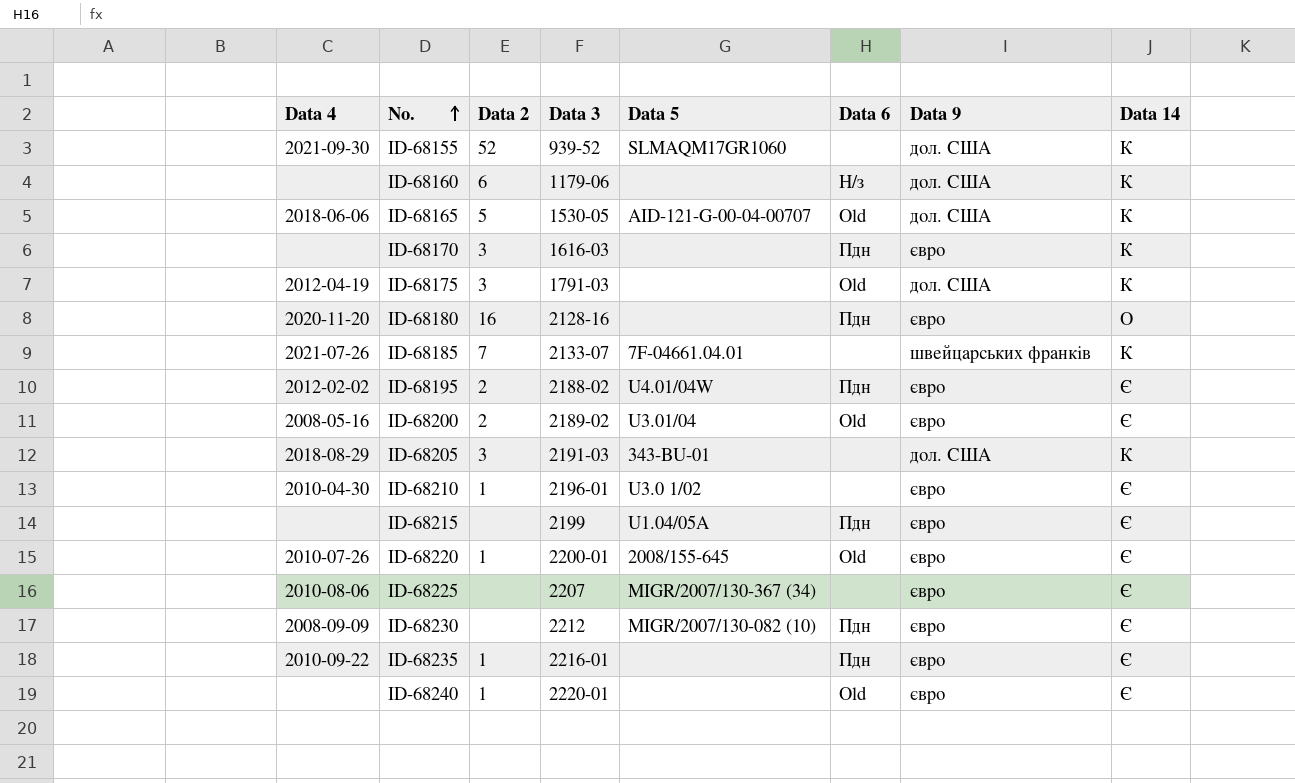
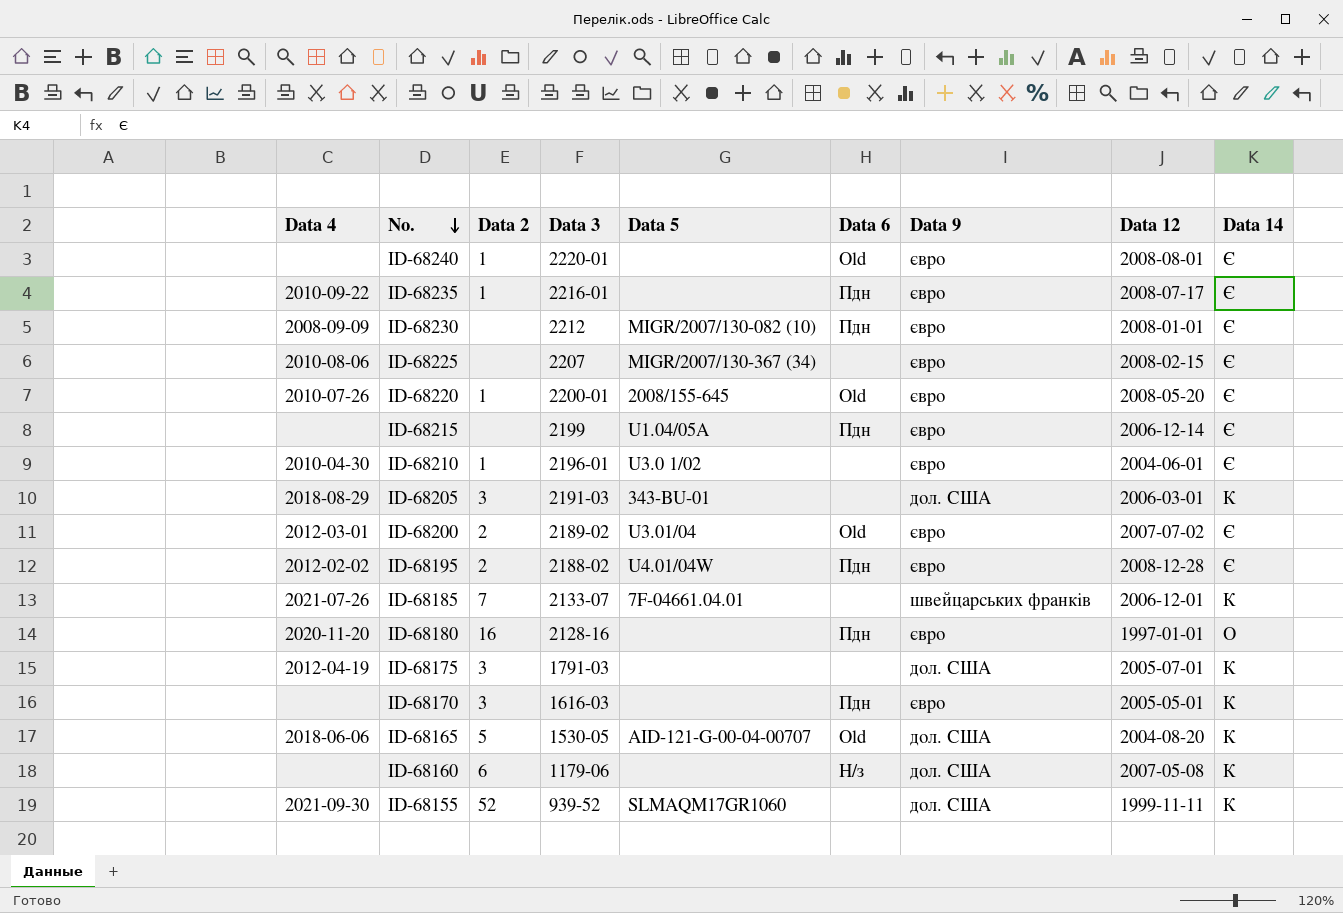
row order: No. ascending -> No. descending
column Data 12 | position: none -> 8
ID-68200 | Data 4: 2008-05-16 -> 2012-03-01
ID-68175 | Data 6: Old -> none

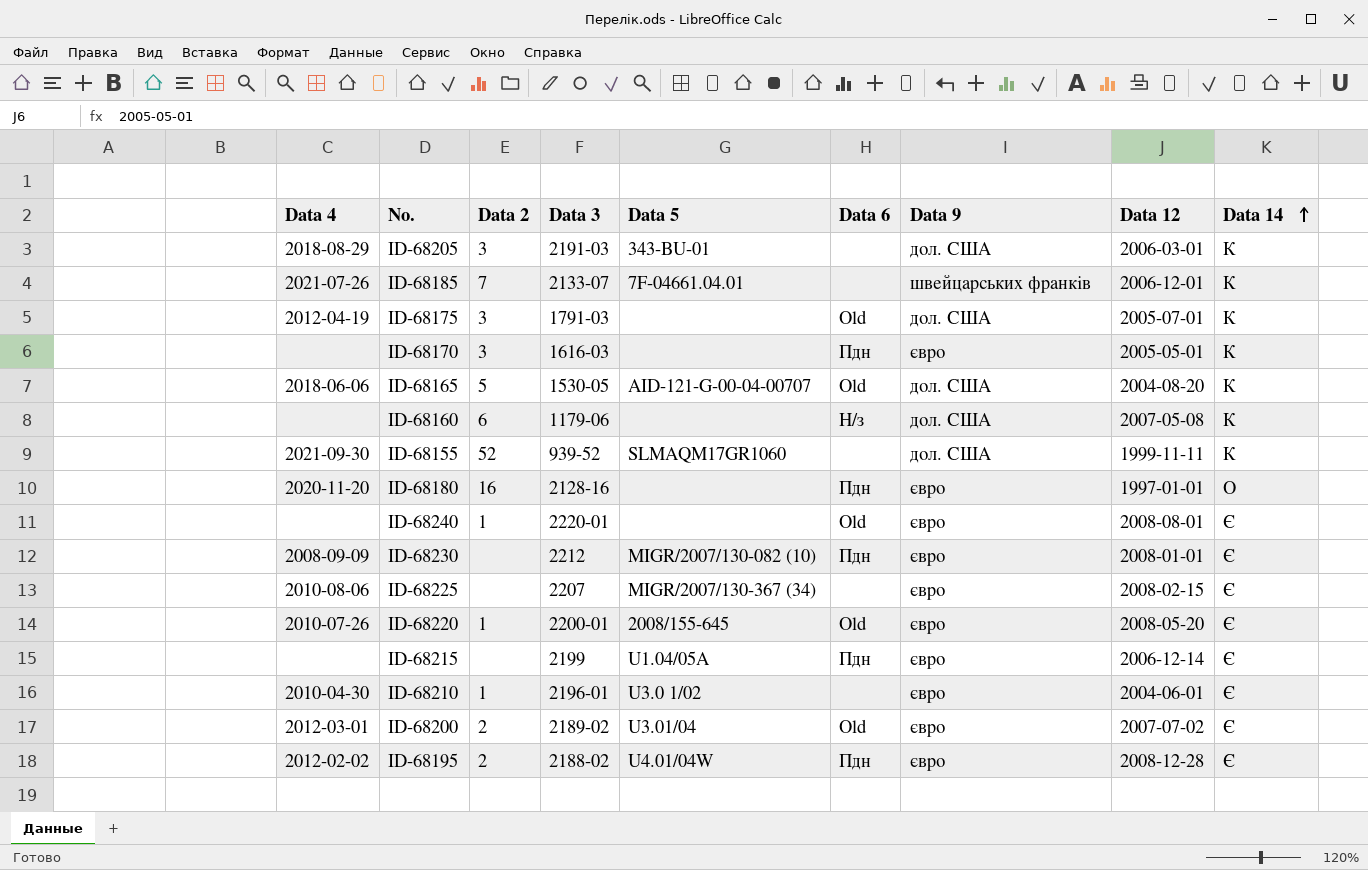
row order: No. descending -> Data 14 ascending
row ID-68235: 2010-09-22 | 1 | 2216-01 | none | Пдн | євро | 2008-07-17 | Є -> none
ID-68175 | Data 6: none -> Old

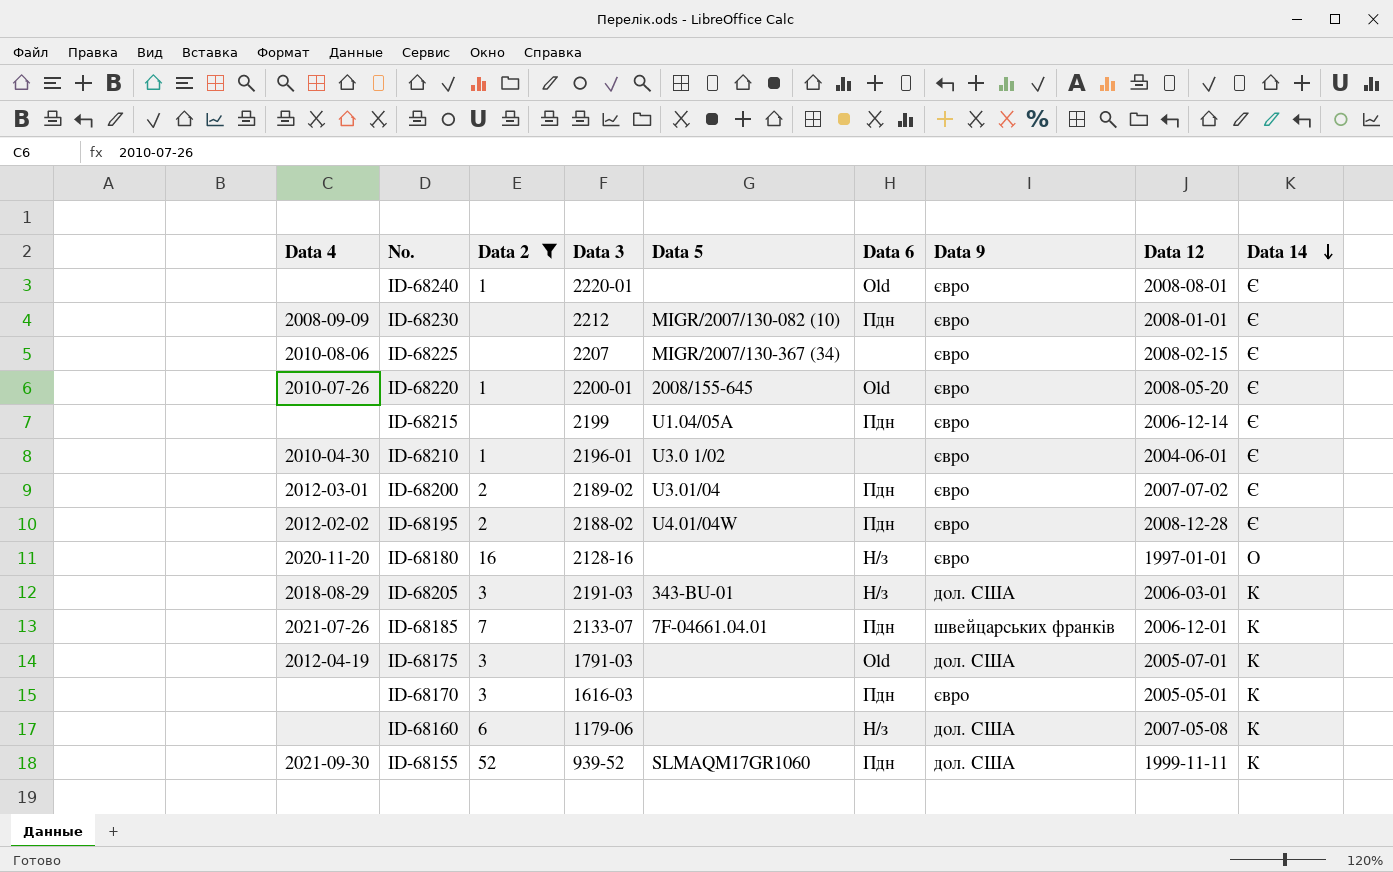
filter: none -> Data 2 != 5
row order: Data 14 ascending -> Data 14 descending
ID-68200 | Data 6: Old -> Пдн
ID-68180 | Data 6: Пдн -> Н/з
ID-68205 | Data 6: none -> Н/з
ID-68185 | Data 6: none -> Пдн
ID-68155 | Data 6: none -> Пдн

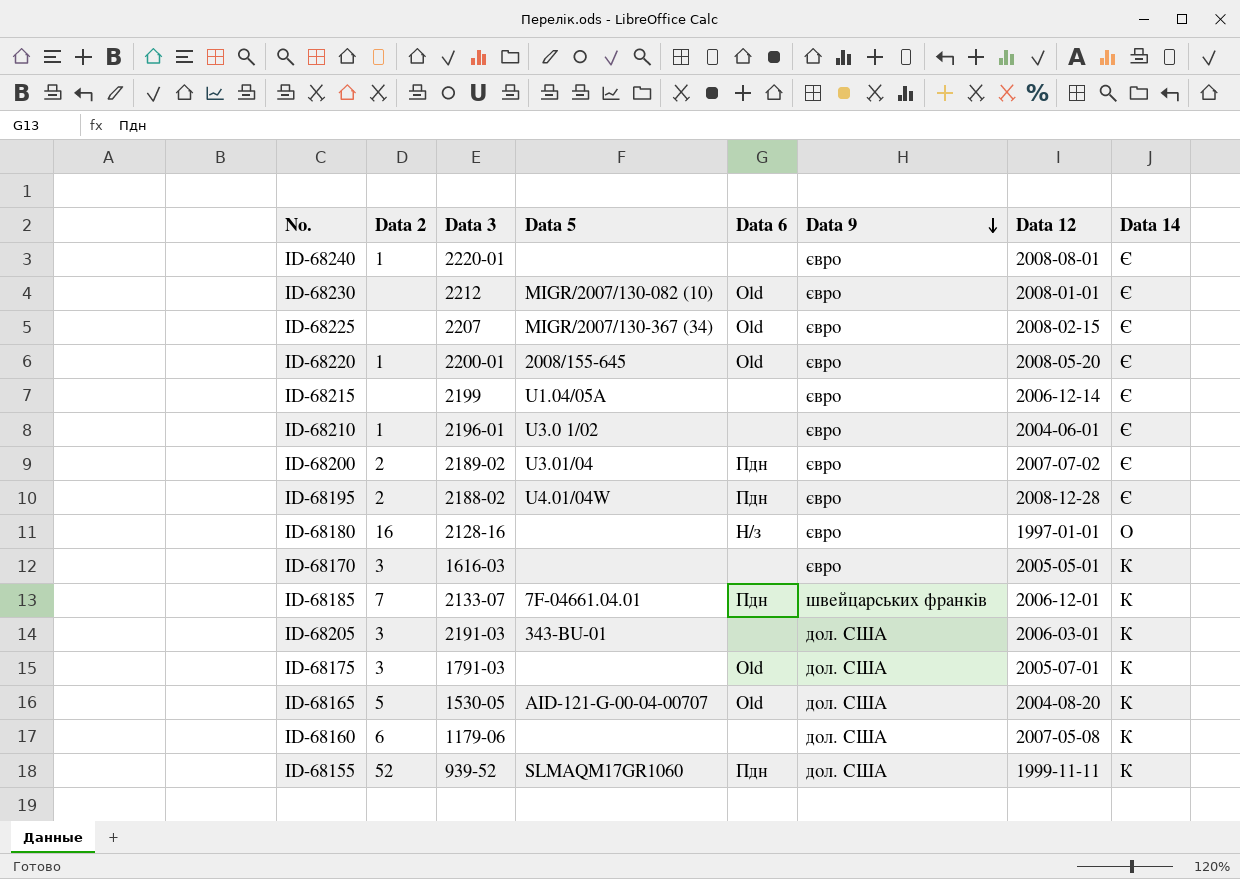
filter: Data 2 != 5 -> none
row order: Data 14 descending -> Data 9 descending
column Data 4 | position: 1 -> none
ID-68240 | Data 6: Old -> none
ID-68230 | Data 6: Пдн -> Old
ID-68225 | Data 6: none -> Old
ID-68215 | Data 6: Пдн -> none
ID-68170 | Data 6: Пдн -> none
ID-68205 | Data 6: Н/з -> none
ID-68160 | Data 6: Н/з -> none

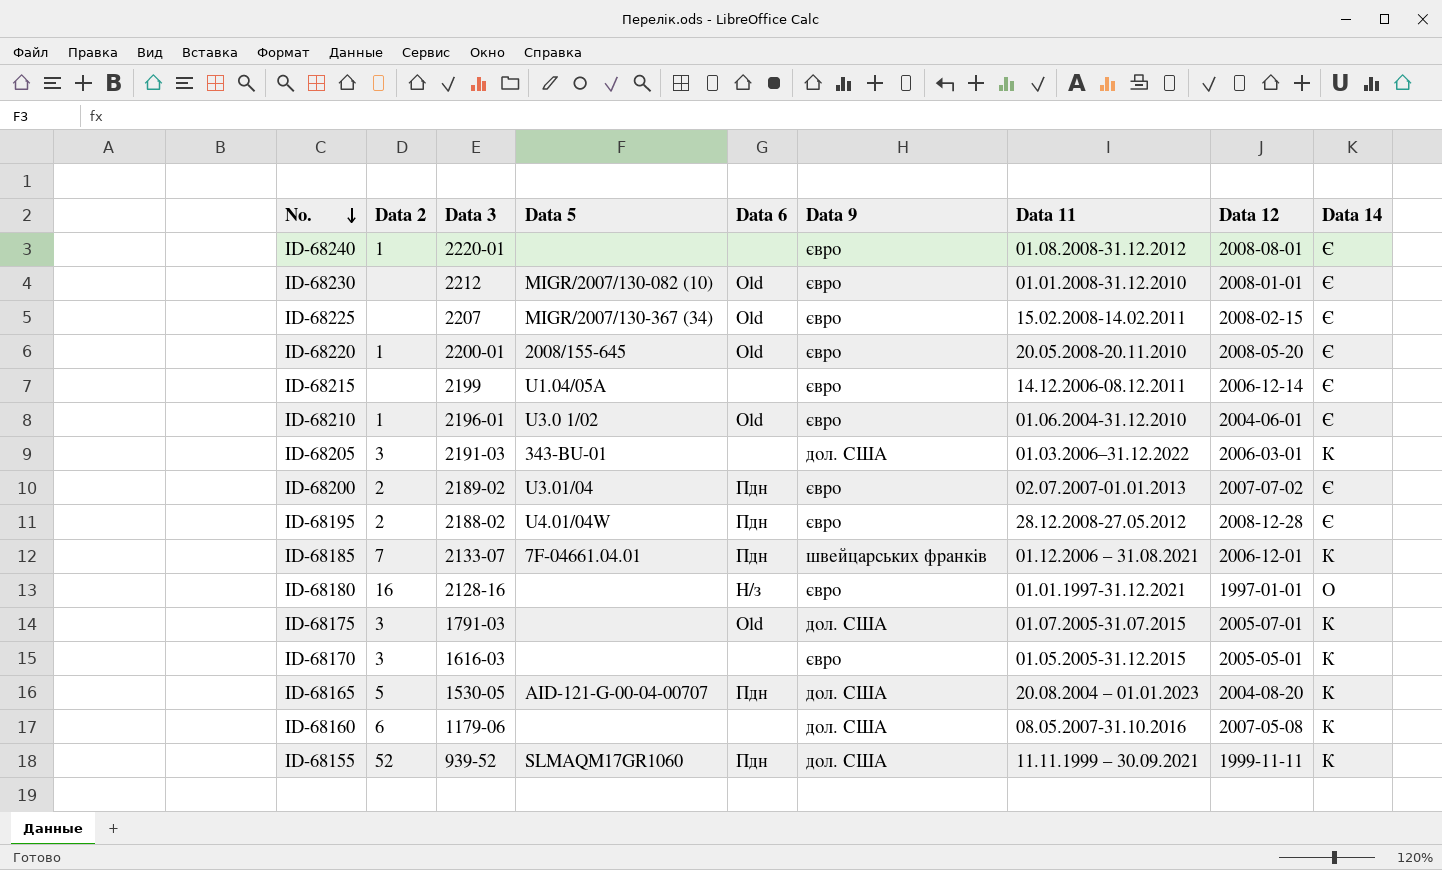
row order: Data 9 descending -> No. descending
column Data 11 | position: none -> 7
ID-68210 | Data 6: none -> Old
ID-68165 | Data 6: Old -> Пдн

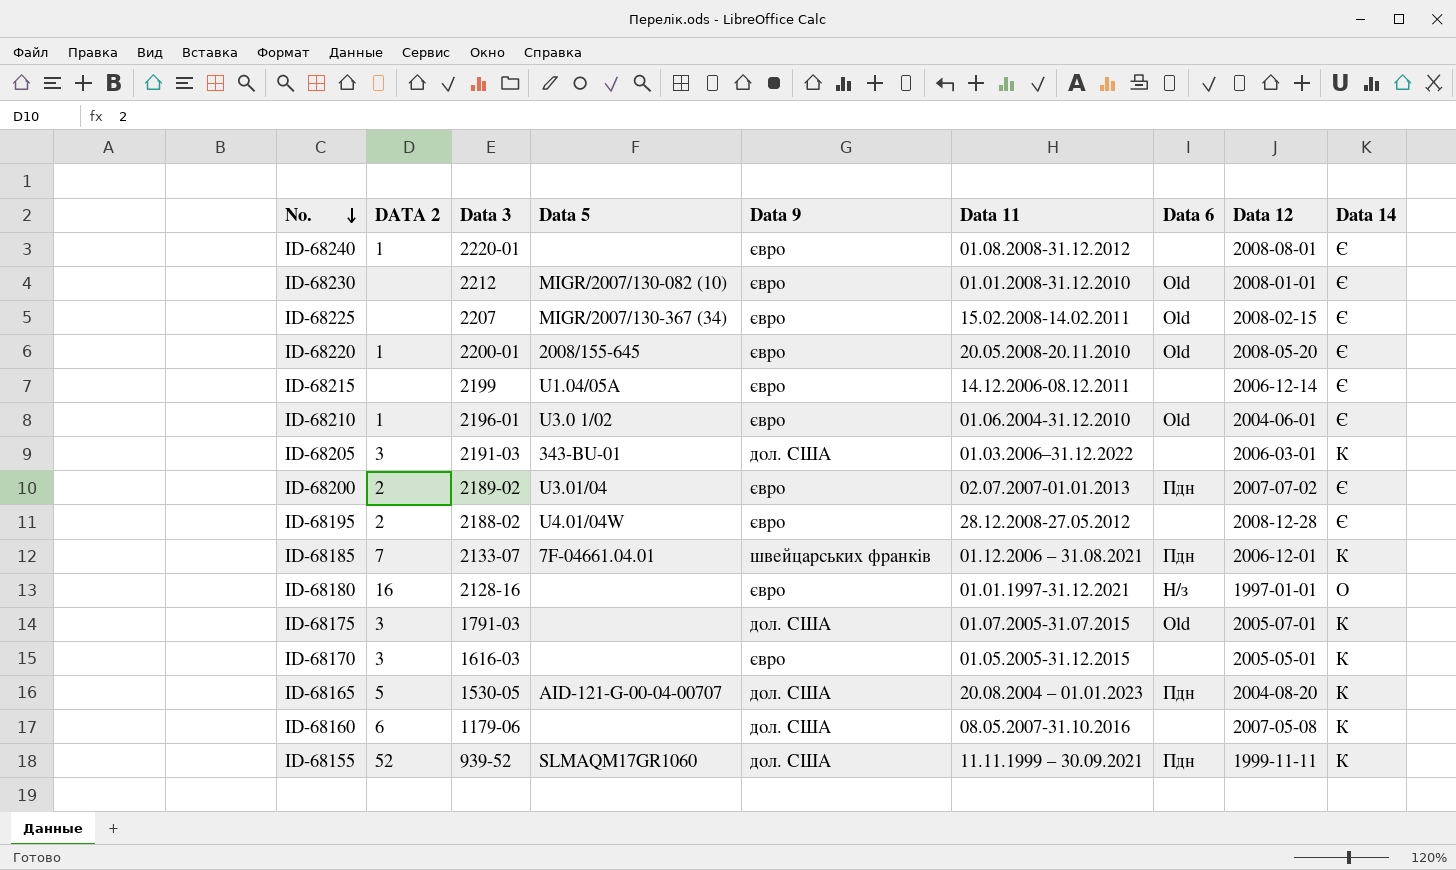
column name: Data 2 -> DATA 2
column Data 6 | position: 5 -> 7
ID-68195 | Data 6: Пдн -> none

